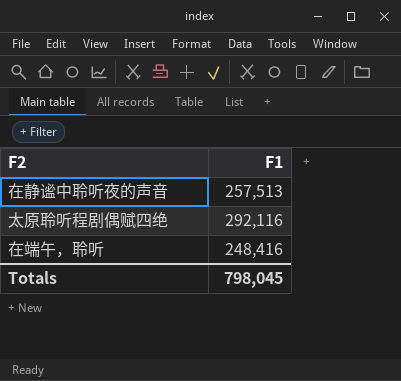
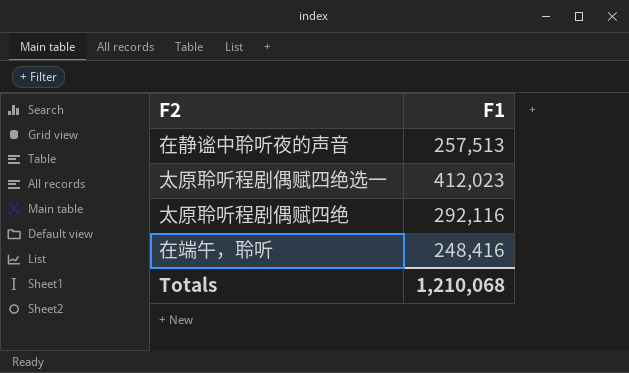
row 太原聆听程剧偶赋四绝选一: none -> 412,023
Totals | F1: 798,045 -> 1,210,068

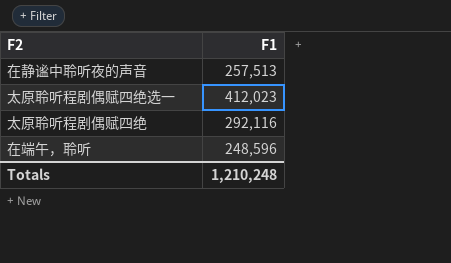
在端午，聆听 | F1: 248,416 -> 248,596
Totals | F1: 1,210,068 -> 1,210,248

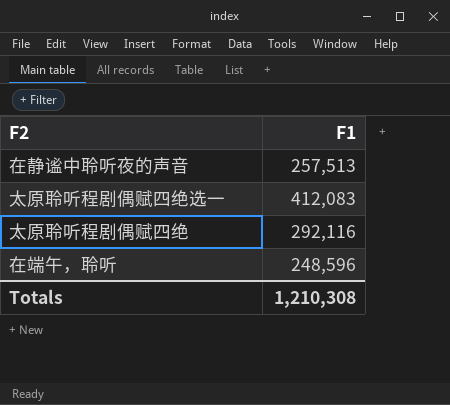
太原聆听程剧偶赋四绝选一 | F1: 412,023 -> 412,083
Totals | F1: 1,210,248 -> 1,210,308

